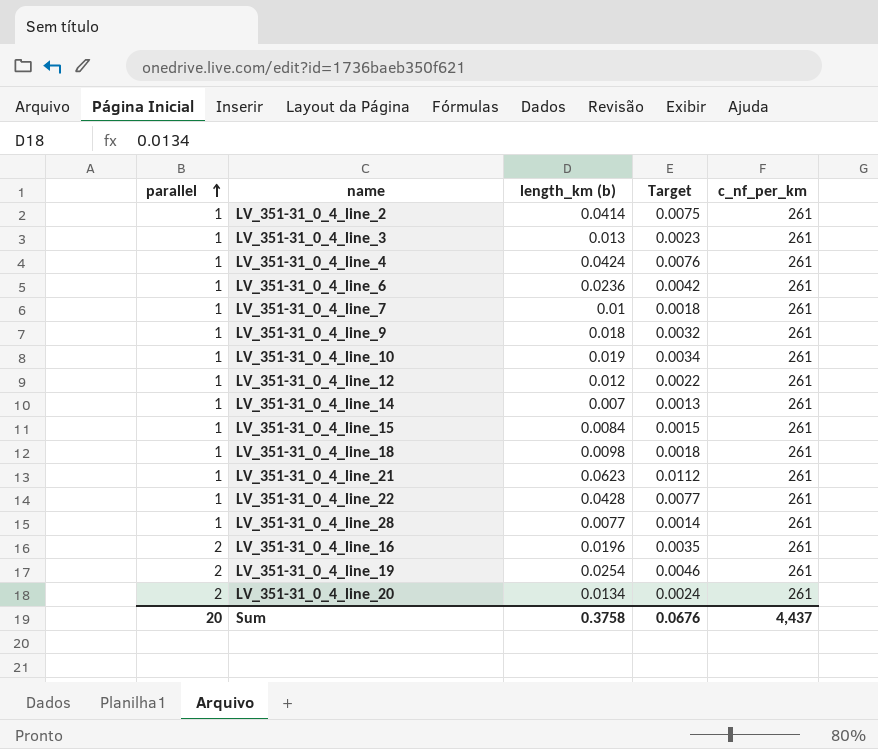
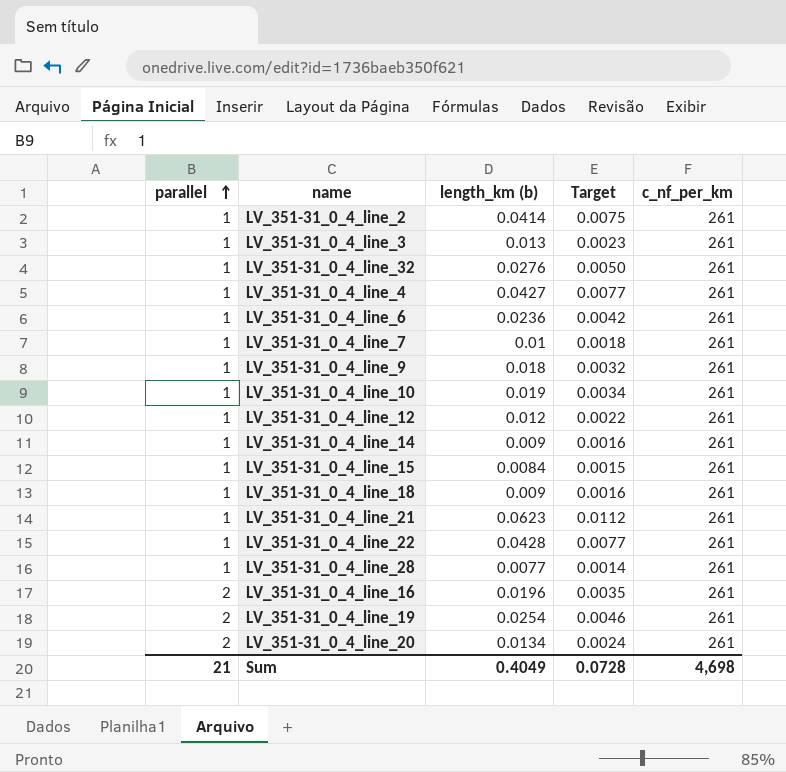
row LV_351-31_0_4_line_32: none -> 1 | 0.0276 | 0.0050 | 261
LV_351-31_0_4_line_4 | length_km (b): 0.0424 -> 0.0427
LV_351-31_0_4_line_4 | Target: 0.0076 -> 0.0077
LV_351-31_0_4_line_14 | length_km (b): 0.007 -> 0.009
LV_351-31_0_4_line_14 | Target: 0.0013 -> 0.0016
LV_351-31_0_4_line_18 | length_km (b): 0.0098 -> 0.009
LV_351-31_0_4_line_18 | Target: 0.0018 -> 0.0016
Sum | parallel: 20 -> 21
Sum | length_km (b): 0.3758 -> 0.4049
Sum | Target: 0.0676 -> 0.0728
Sum | c_nf_per_km: 4,437 -> 4,698

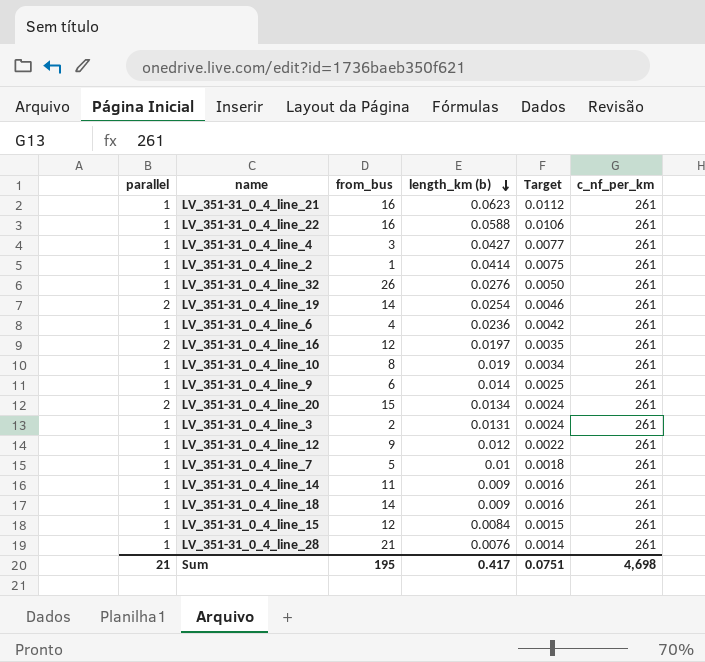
row order: parallel ascending -> length_km (b) descending
column from_bus | position: none -> 3
LV_351-31_0_4_line_22 | length_km (b): 0.0428 -> 0.0588
LV_351-31_0_4_line_22 | Target: 0.0077 -> 0.0106
LV_351-31_0_4_line_16 | length_km (b): 0.0196 -> 0.0197
LV_351-31_0_4_line_9 | length_km (b): 0.018 -> 0.014
LV_351-31_0_4_line_9 | Target: 0.0032 -> 0.0025
LV_351-31_0_4_line_3 | length_km (b): 0.013 -> 0.0131
LV_351-31_0_4_line_3 | Target: 0.0023 -> 0.0024
LV_351-31_0_4_line_28 | length_km (b): 0.0077 -> 0.0076
Sum | length_km (b): 0.4049 -> 0.417
Sum | Target: 0.0728 -> 0.0751

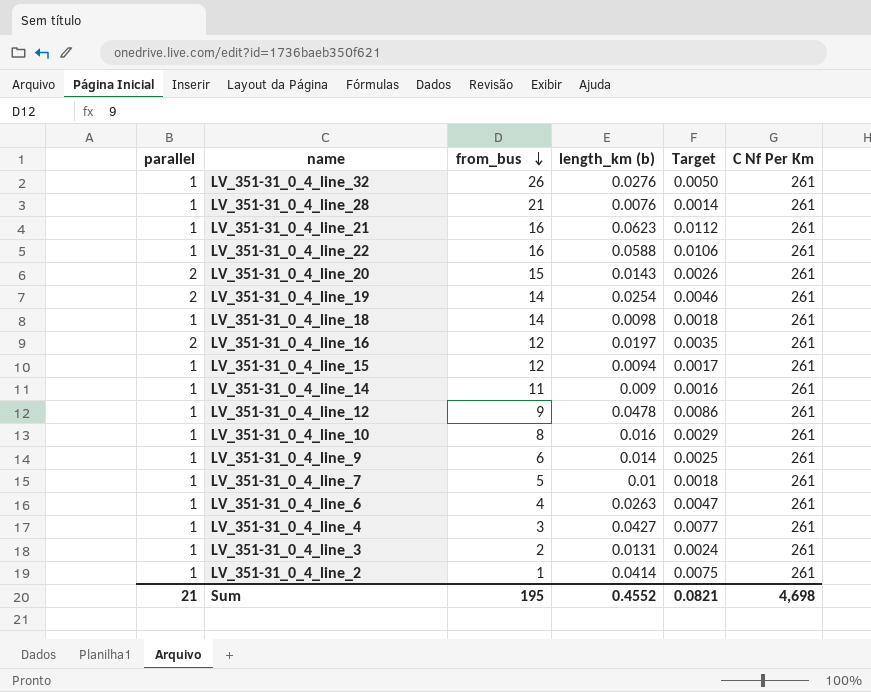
row order: length_km (b) descending -> from_bus descending
column name: c_nf_per_km -> C Nf Per Km
LV_351-31_0_4_line_20 | length_km (b): 0.0134 -> 0.0143
LV_351-31_0_4_line_20 | Target: 0.0024 -> 0.0026
LV_351-31_0_4_line_18 | length_km (b): 0.009 -> 0.0098
LV_351-31_0_4_line_18 | Target: 0.0016 -> 0.0018
LV_351-31_0_4_line_15 | length_km (b): 0.0084 -> 0.0094
LV_351-31_0_4_line_15 | Target: 0.0015 -> 0.0017
LV_351-31_0_4_line_12 | length_km (b): 0.012 -> 0.0478
LV_351-31_0_4_line_12 | Target: 0.0022 -> 0.0086
LV_351-31_0_4_line_10 | length_km (b): 0.019 -> 0.016
LV_351-31_0_4_line_10 | Target: 0.0034 -> 0.0029
LV_351-31_0_4_line_6 | length_km (b): 0.0236 -> 0.0263
LV_351-31_0_4_line_6 | Target: 0.0042 -> 0.0047
Sum | length_km (b): 0.417 -> 0.4552
Sum | Target: 0.0751 -> 0.0821

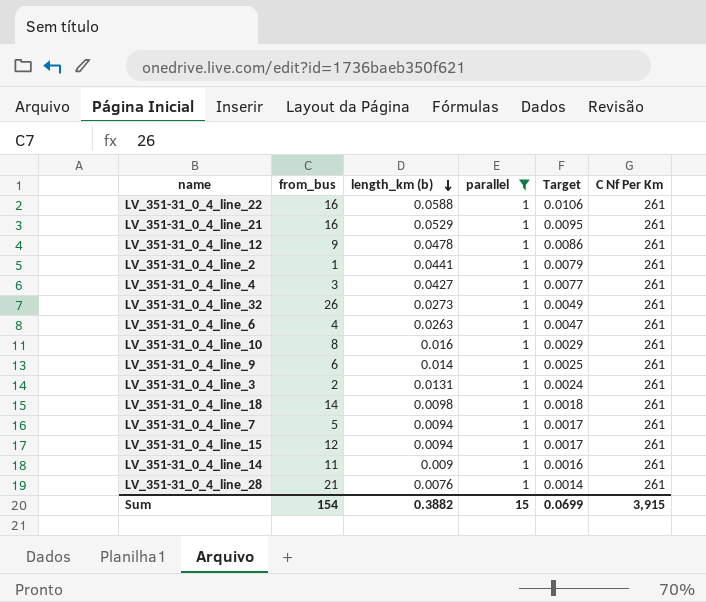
filter: none -> parallel = 1
row order: from_bus descending -> length_km (b) descending
column parallel | position: 1 -> 4
LV_351-31_0_4_line_21 | length_km (b): 0.0623 -> 0.0529
LV_351-31_0_4_line_21 | Target: 0.0112 -> 0.0095
LV_351-31_0_4_line_2 | length_km (b): 0.0414 -> 0.0441
LV_351-31_0_4_line_2 | Target: 0.0075 -> 0.0079
LV_351-31_0_4_line_32 | length_km (b): 0.0276 -> 0.0273
LV_351-31_0_4_line_32 | Target: 0.0050 -> 0.0049
LV_351-31_0_4_line_7 | length_km (b): 0.01 -> 0.0094
LV_351-31_0_4_line_7 | Target: 0.0018 -> 0.0017
Sum | from_bus: 195 -> 154
Sum | length_km (b): 0.4552 -> 0.3882
Sum | parallel: 21 -> 15
Sum | Target: 0.0821 -> 0.0699
Sum | C Nf Per Km: 4,698 -> 3,915

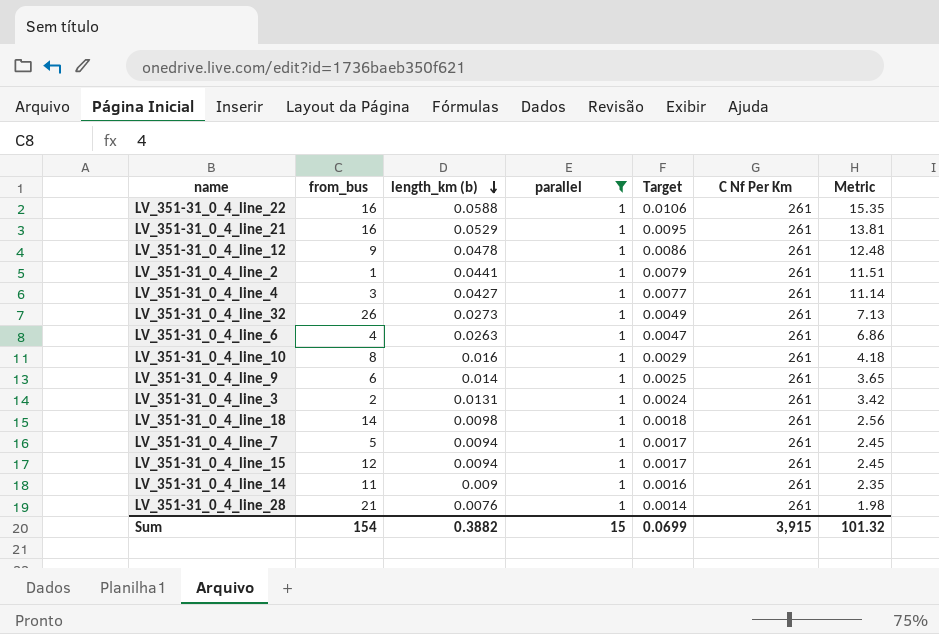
column Metric | formula: none -> [length_km (b)] * [C Nf Per Km]

